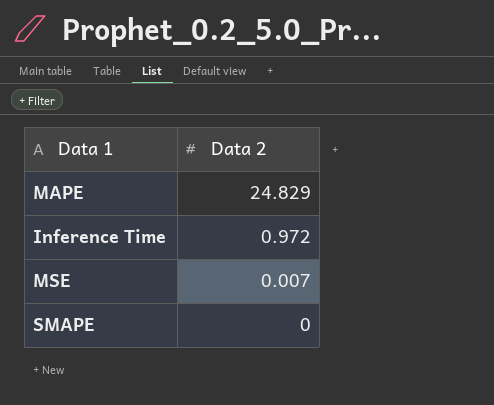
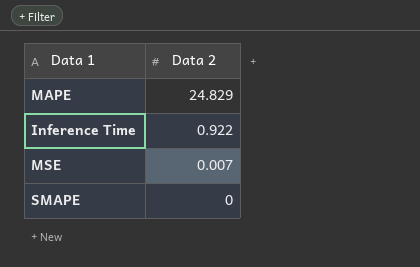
Inference Time | Data 2: 0.972 -> 0.922

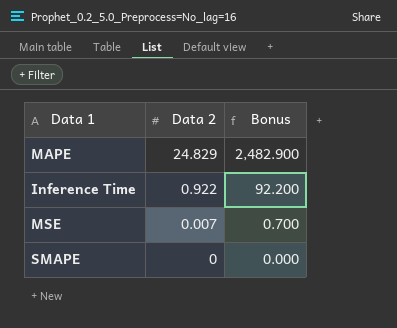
column Bonus | formula: none -> [Data 2] * 100

